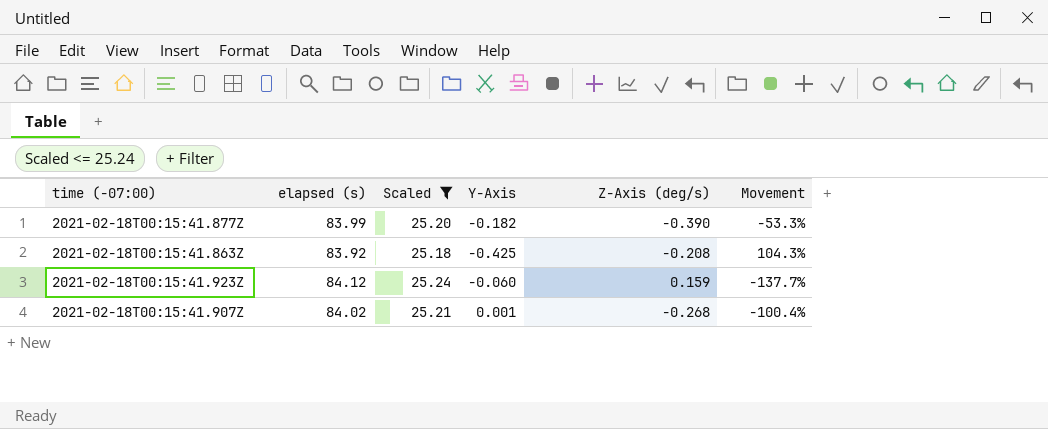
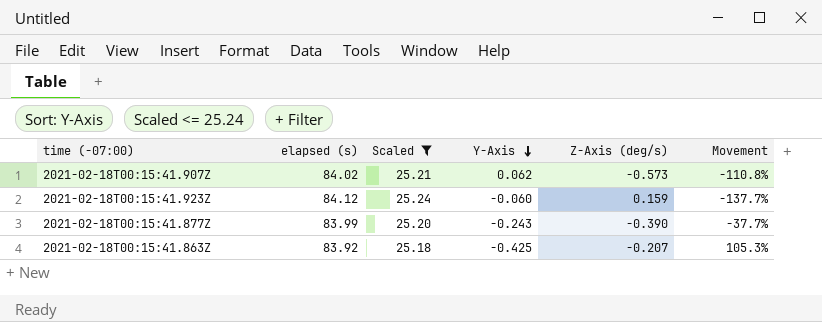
row order: none -> Y-Axis descending
2021-02-18T00:15:41.907Z | Y-Axis: 0.001 -> 0.062
2021-02-18T00:15:41.907Z | Z-Axis (deg/s): -0.268 -> -0.573
2021-02-18T00:15:41.907Z | Movement: -100.4% -> -110.8%
2021-02-18T00:15:41.877Z | Y-Axis: -0.182 -> -0.243
2021-02-18T00:15:41.877Z | Movement: -53.3% -> -37.7%
2021-02-18T00:15:41.863Z | Z-Axis (deg/s): -0.208 -> -0.207
2021-02-18T00:15:41.863Z | Movement: 104.3% -> 105.3%

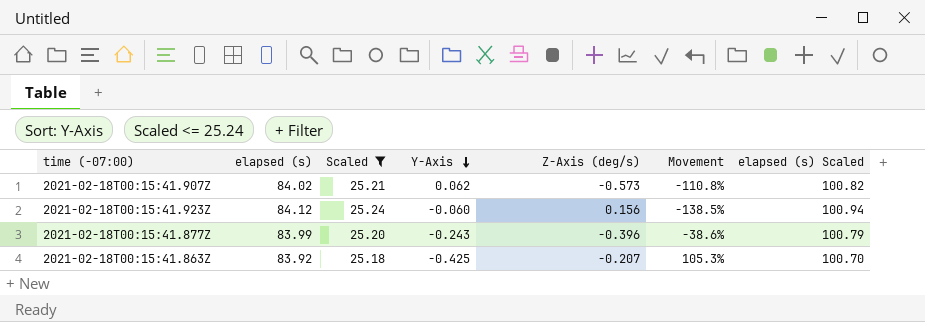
column elapsed (s) Scaled | formula: none -> [elapsed (s)] * 1.2
2021-02-18T00:15:41.923Z | Z-Axis (deg/s): 0.159 -> 0.156
2021-02-18T00:15:41.923Z | Movement: -137.7% -> -138.5%
2021-02-18T00:15:41.877Z | Z-Axis (deg/s): -0.390 -> -0.396
2021-02-18T00:15:41.877Z | Movement: -37.7% -> -38.6%

